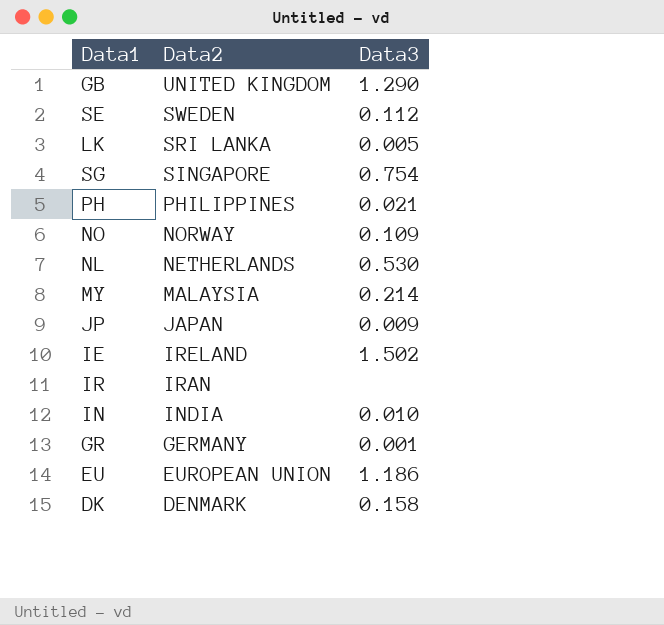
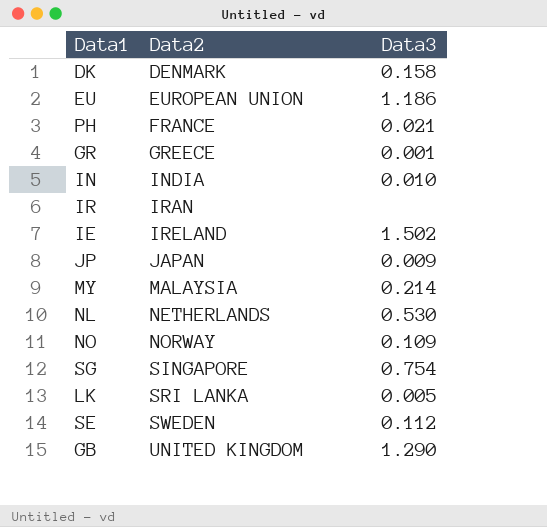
row order: Data2 descending -> Data2 ascending
PH | Data2: PHILIPPINES -> FRANCE
GR | Data2: GERMANY -> GREECE

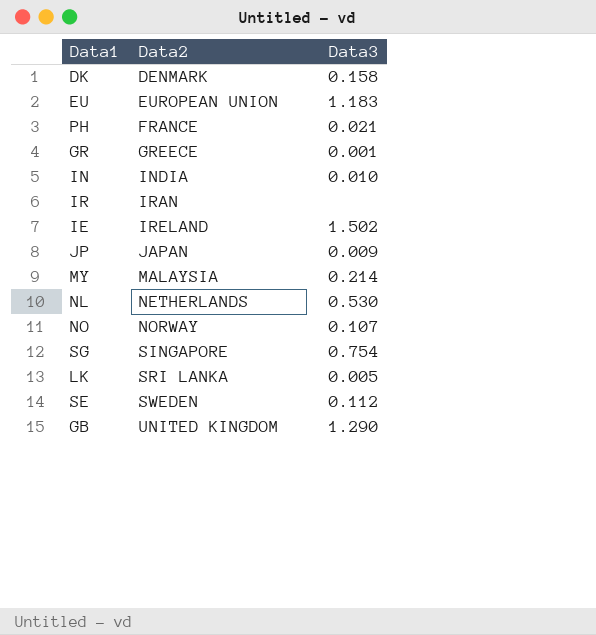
EU | Data3: 1.186 -> 1.183
NO | Data3: 0.109 -> 0.107

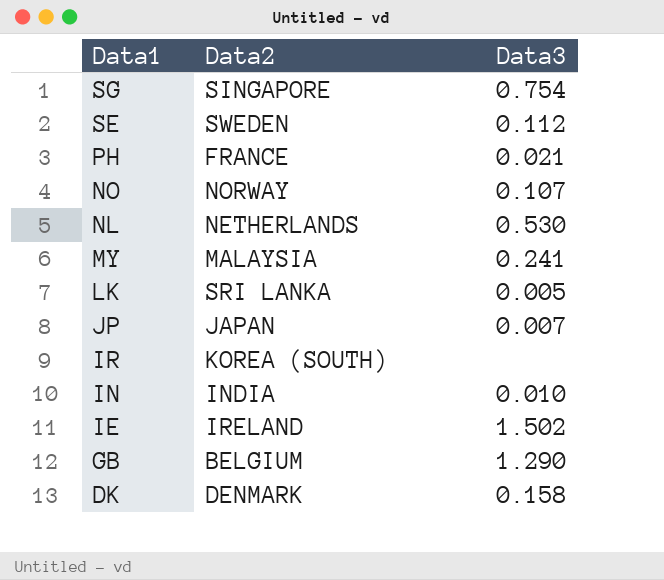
row order: Data2 ascending -> Data1 descending
row EU: EUROPEAN UNION | 1.183 -> none
row GR: GREECE | 0.001 -> none
MY | Data3: 0.214 -> 0.241
JP | Data3: 0.009 -> 0.007
IR | Data2: IRAN -> KOREA (SOUTH)
GB | Data2: UNITED KINGDOM -> BELGIUM

